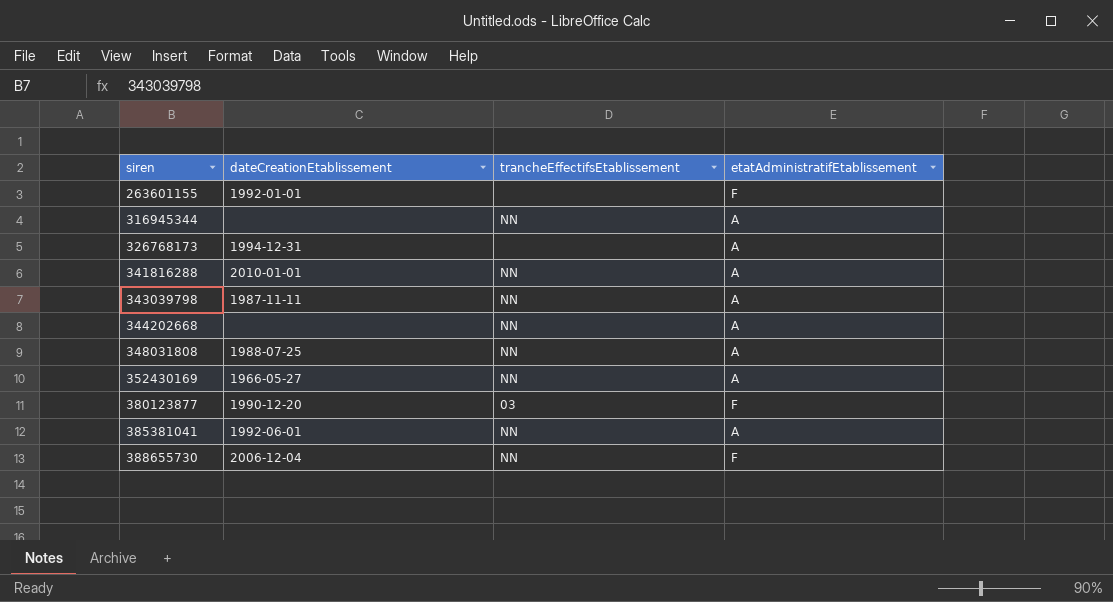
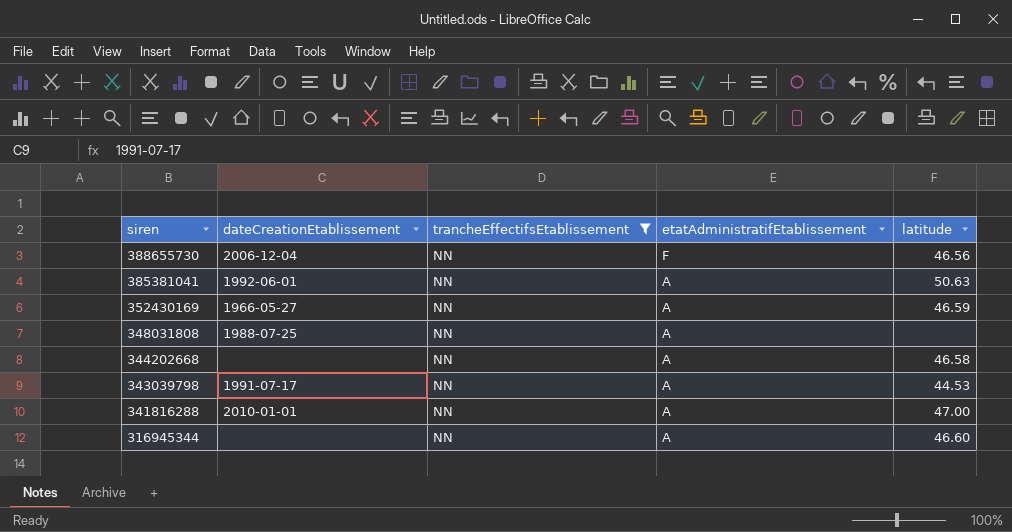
filter: none -> trancheEffectifsEtablissement = NN
row order: siren ascending -> siren descending
column latitude | position: none -> 5
343039798 | dateCreationEtablissement: 1987-11-11 -> 1991-07-17

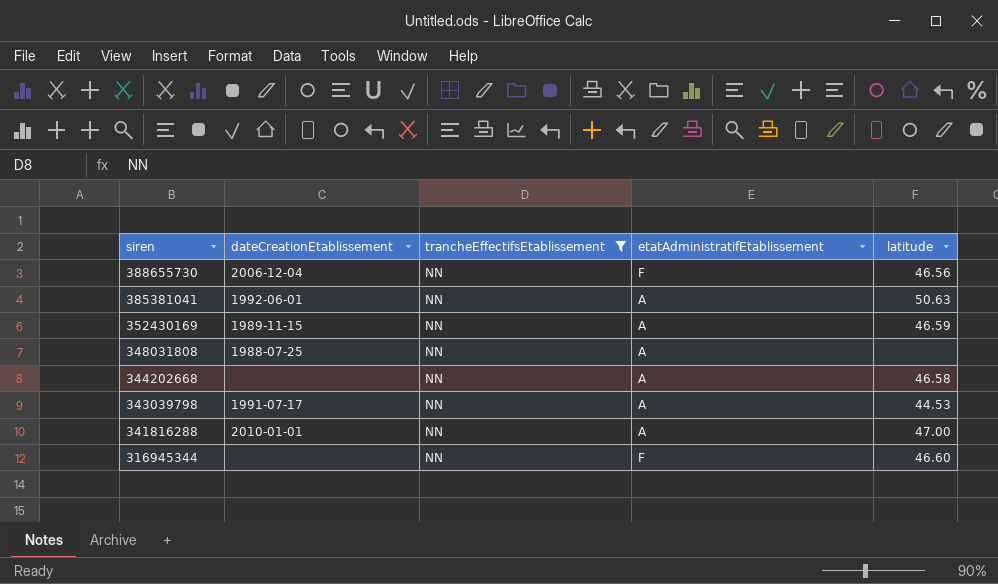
352430169 | dateCreationEtablissement: 1966-05-27 -> 1989-11-15
316945344 | etatAdministratifEtablissement: A -> F

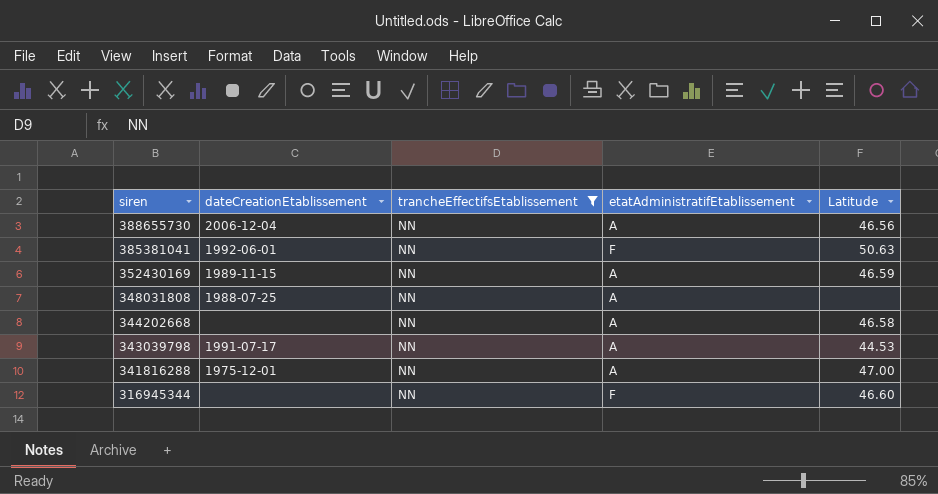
column name: latitude -> Latitude
388655730 | etatAdministratifEtablissement: F -> A
385381041 | etatAdministratifEtablissement: A -> F
341816288 | dateCreationEtablissement: 2010-01-01 -> 1975-12-01

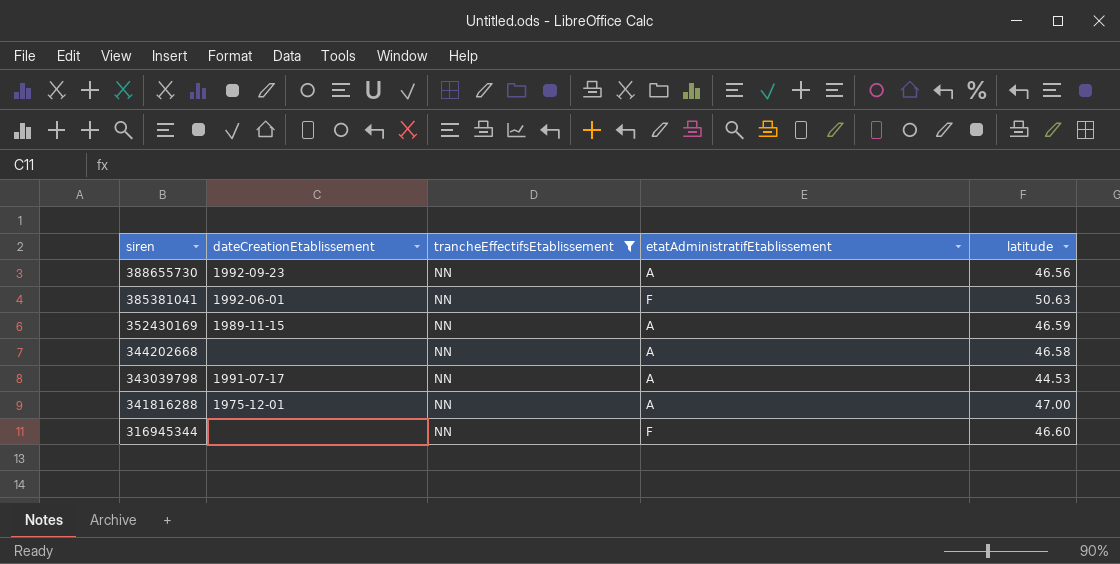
column name: Latitude -> latitude
row 348031808: 1988-07-25 | NN | A | none -> none
388655730 | dateCreationEtablissement: 2006-12-04 -> 1992-09-23

